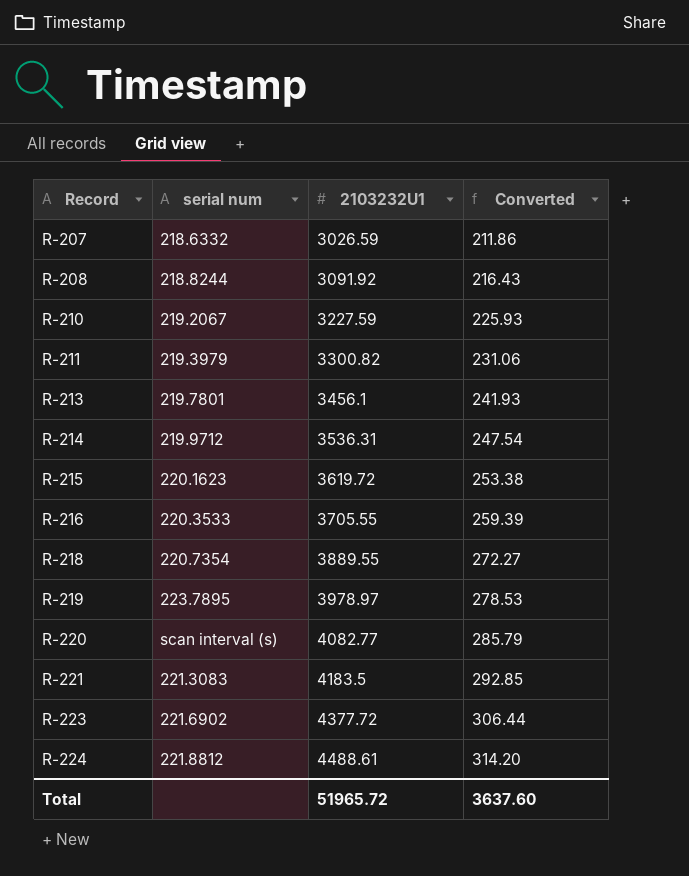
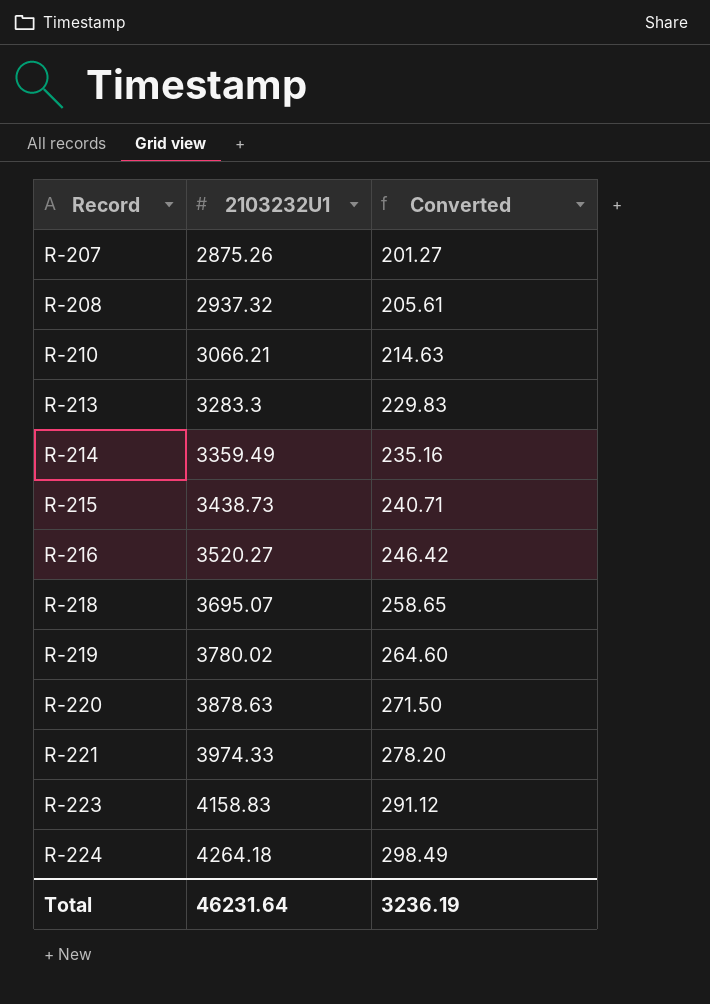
column serial num | position: 2 -> none
row R-211: 219.3979 | 3300.82 | 231.06 -> none
R-207 | 2103232U1: 3026.59 -> 2875.26
R-207 | Converted: 211.86 -> 201.27
R-208 | 2103232U1: 3091.92 -> 2937.32
R-208 | Converted: 216.43 -> 205.61
R-210 | 2103232U1: 3227.59 -> 3066.21
R-210 | Converted: 225.93 -> 214.63
R-213 | 2103232U1: 3456.1 -> 3283.3
R-213 | Converted: 241.93 -> 229.83
R-214 | 2103232U1: 3536.31 -> 3359.49
R-214 | Converted: 247.54 -> 235.16
R-215 | 2103232U1: 3619.72 -> 3438.73
R-215 | Converted: 253.38 -> 240.71
R-216 | 2103232U1: 3705.55 -> 3520.27
R-216 | Converted: 259.39 -> 246.42
R-218 | 2103232U1: 3889.55 -> 3695.07
R-218 | Converted: 272.27 -> 258.65
R-219 | 2103232U1: 3978.97 -> 3780.02
R-219 | Converted: 278.53 -> 264.60
R-220 | 2103232U1: 4082.77 -> 3878.63
R-220 | Converted: 285.79 -> 271.50
R-221 | 2103232U1: 4183.5 -> 3974.33
R-221 | Converted: 292.85 -> 278.20
R-223 | 2103232U1: 4377.72 -> 4158.83
R-223 | Converted: 306.44 -> 291.12
R-224 | 2103232U1: 4488.61 -> 4264.18
R-224 | Converted: 314.20 -> 298.49
Total | 2103232U1: 51965.72 -> 46231.64
Total | Converted: 3637.60 -> 3236.19

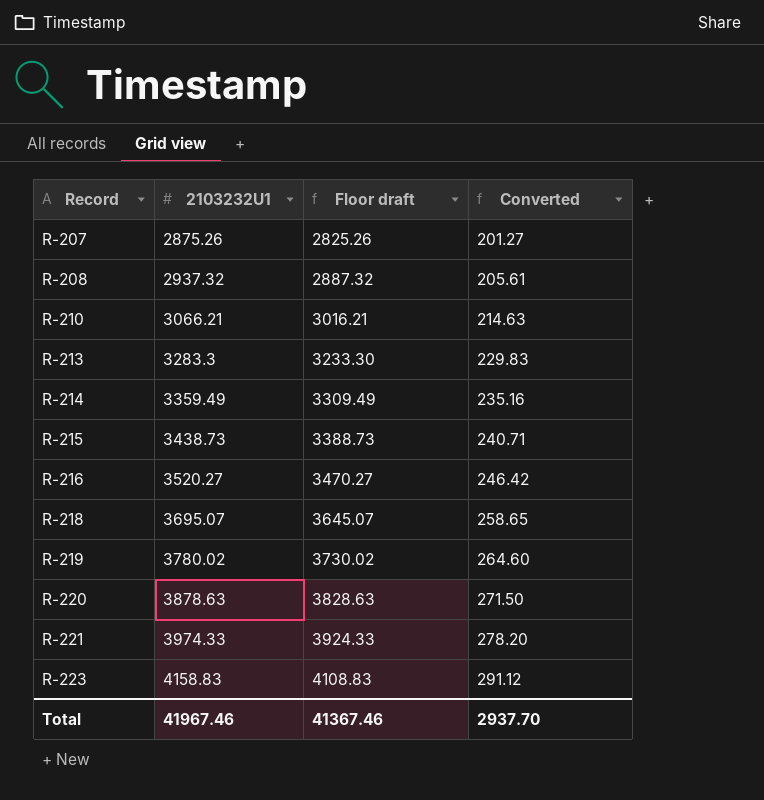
column Floor draft | formula: none -> [2103232U1] - 50
row R-224: 4264.18 | 298.49 -> none
Total | 2103232U1: 46231.64 -> 41967.46
Total | Converted: 3236.19 -> 2937.70

